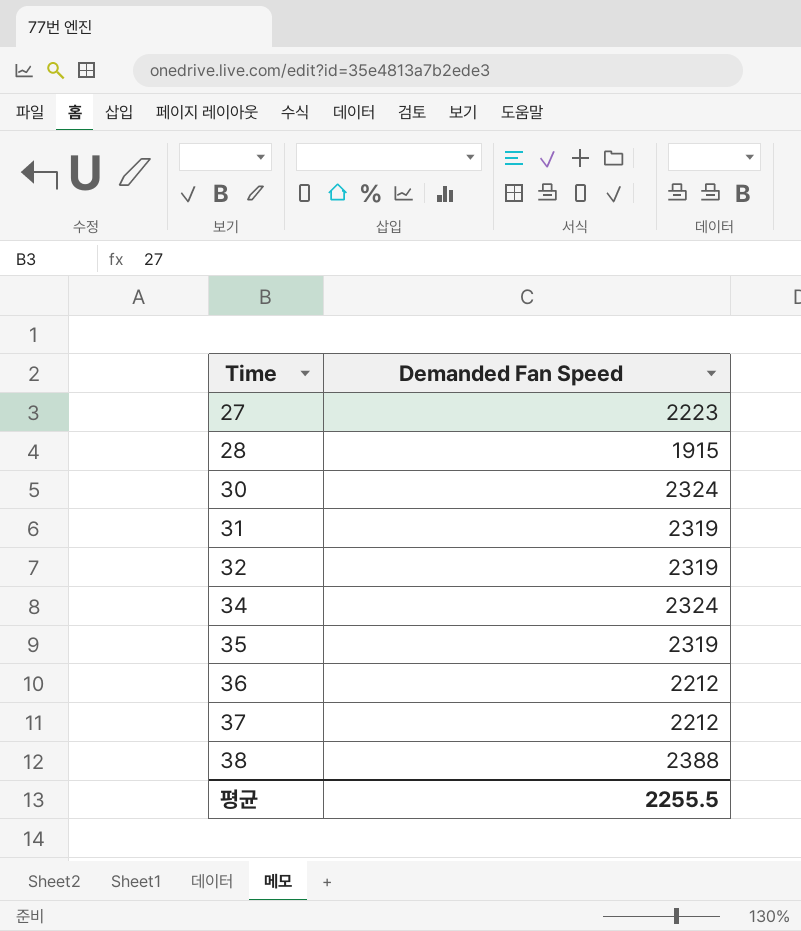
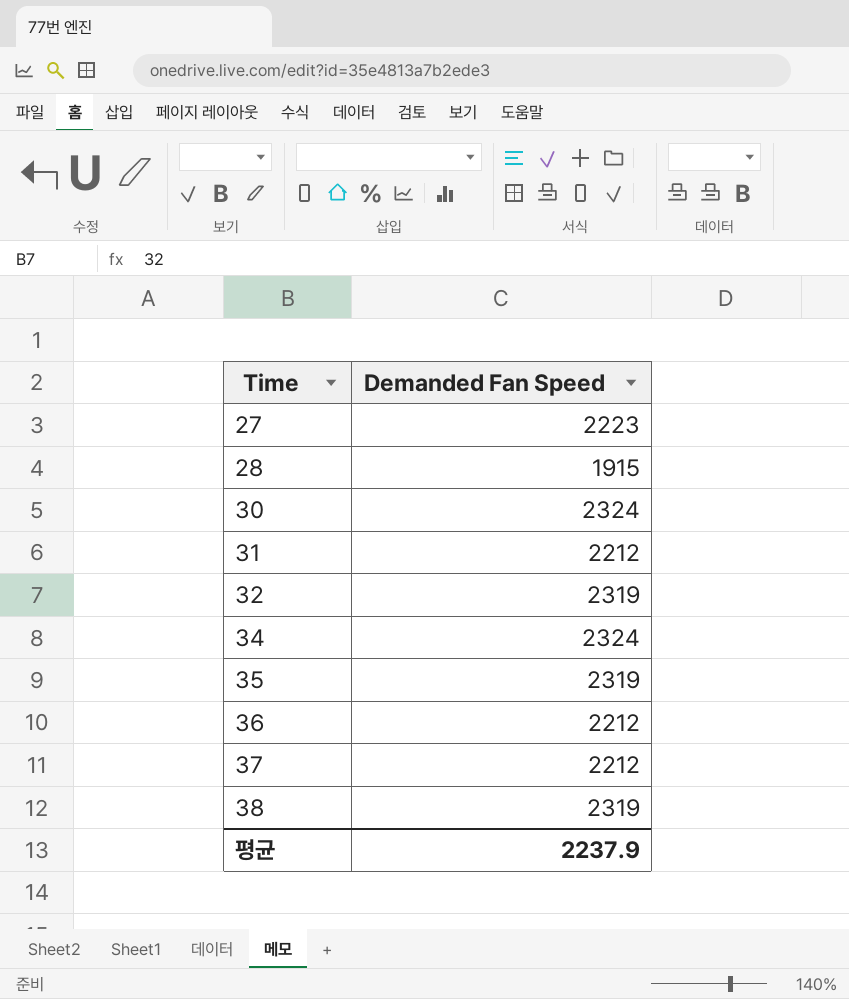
31 | Demanded Fan Speed: 2319 -> 2212
38 | Demanded Fan Speed: 2388 -> 2319
평균 | Demanded Fan Speed: 2255.5 -> 2237.9

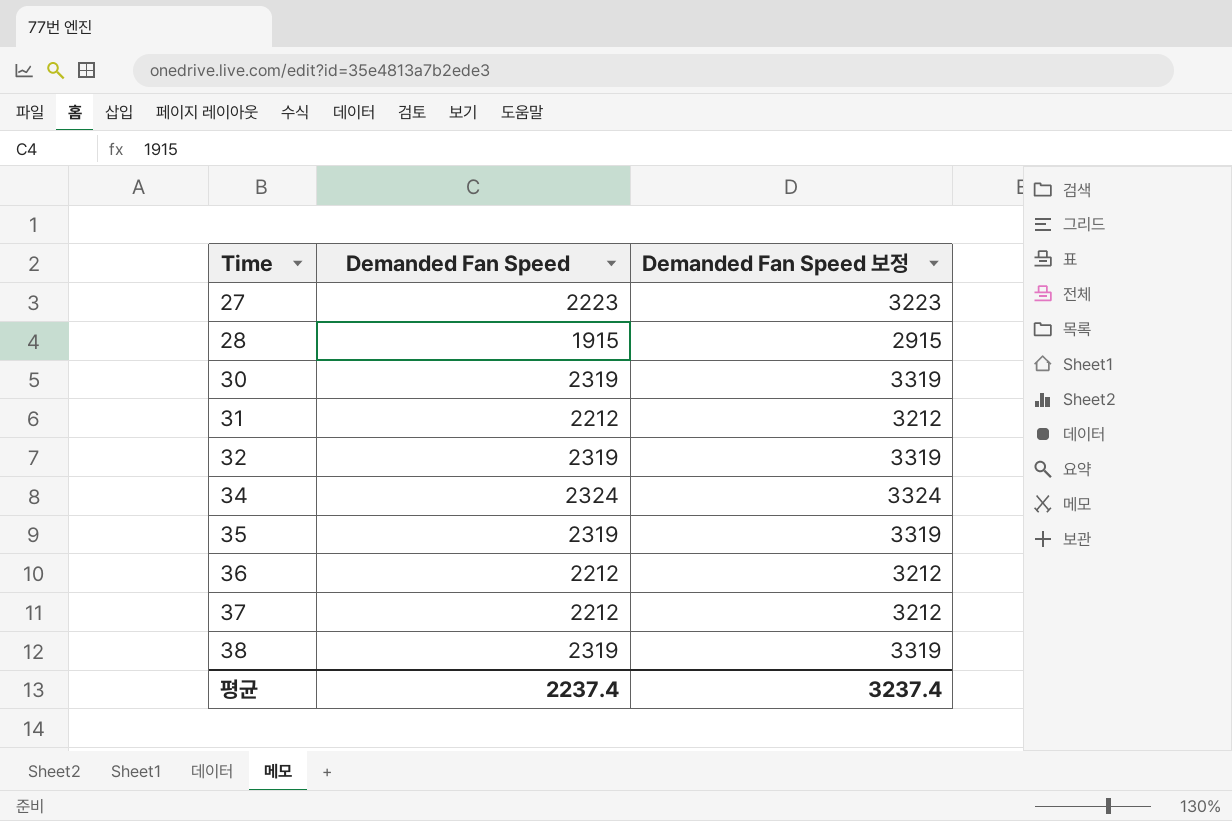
column Demanded Fan Speed 보정 | formula: none -> [Demanded Fan Speed] + 1000
30 | Demanded Fan Speed: 2324 -> 2319
평균 | Demanded Fan Speed: 2237.9 -> 2237.4

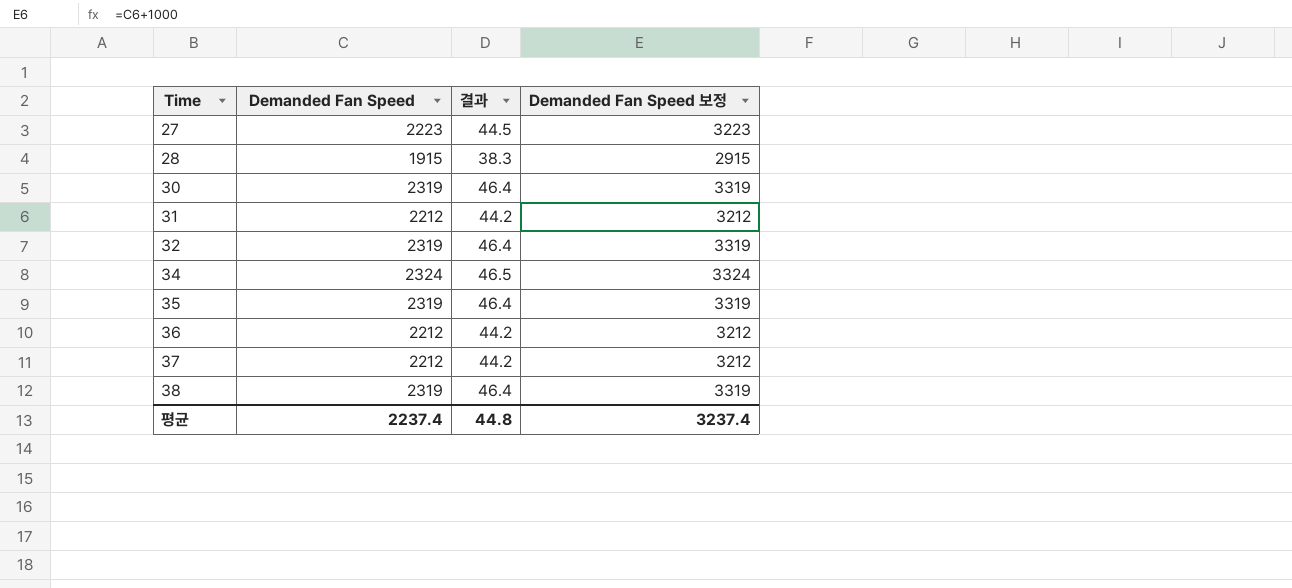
column 결과 | formula: none -> [Demanded Fan Speed] * 0.02

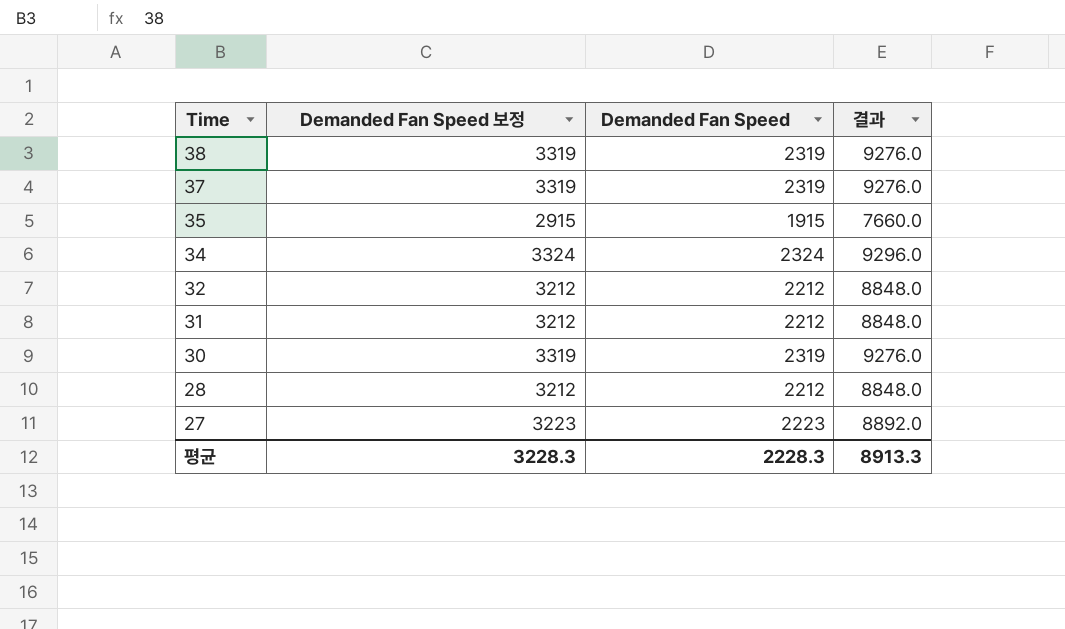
row order: Time ascending -> Time descending
column Demanded Fan Speed 보정 | position: 4 -> 2
column 결과 | formula: [Demanded Fan Speed] * 0.02 -> [Demanded Fan Speed] * 4
row 36: 2212 | 44.2 | 3212 -> none
37 | Demanded Fan Speed 보정: 3212 -> 3319
37 | Demanded Fan Speed: 2212 -> 2319
35 | Demanded Fan Speed 보정: 3319 -> 2915
35 | Demanded Fan Speed: 2319 -> 1915
32 | Demanded Fan Speed 보정: 3319 -> 3212
32 | Demanded Fan Speed: 2319 -> 2212
28 | Demanded Fan Speed 보정: 2915 -> 3212
28 | Demanded Fan Speed: 1915 -> 2212
평균 | Demanded Fan Speed 보정: 3237.4 -> 3228.3
평균 | Demanded Fan Speed: 2237.4 -> 2228.3
평균 | 결과: 44.8 -> 8913.3

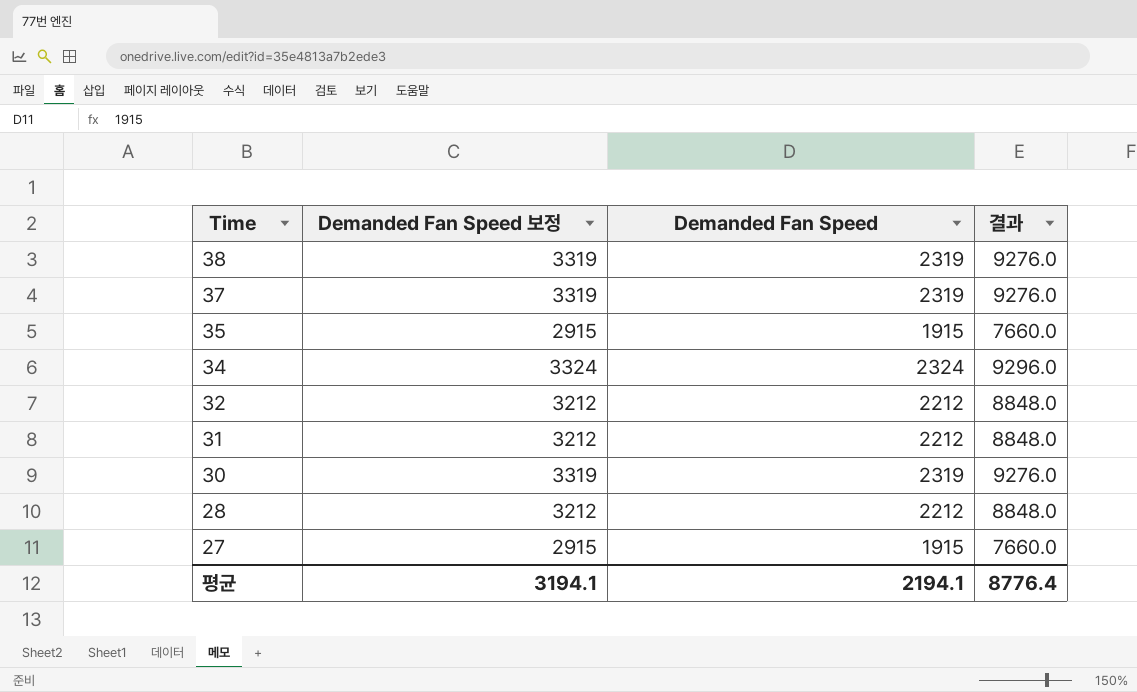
27 | Demanded Fan Speed 보정: 3223 -> 2915
27 | Demanded Fan Speed: 2223 -> 1915
27 | 결과: 8892.0 -> 7660.0
평균 | Demanded Fan Speed 보정: 3228.3 -> 3194.1
평균 | Demanded Fan Speed: 2228.3 -> 2194.1
평균 | 결과: 8913.3 -> 8776.4

